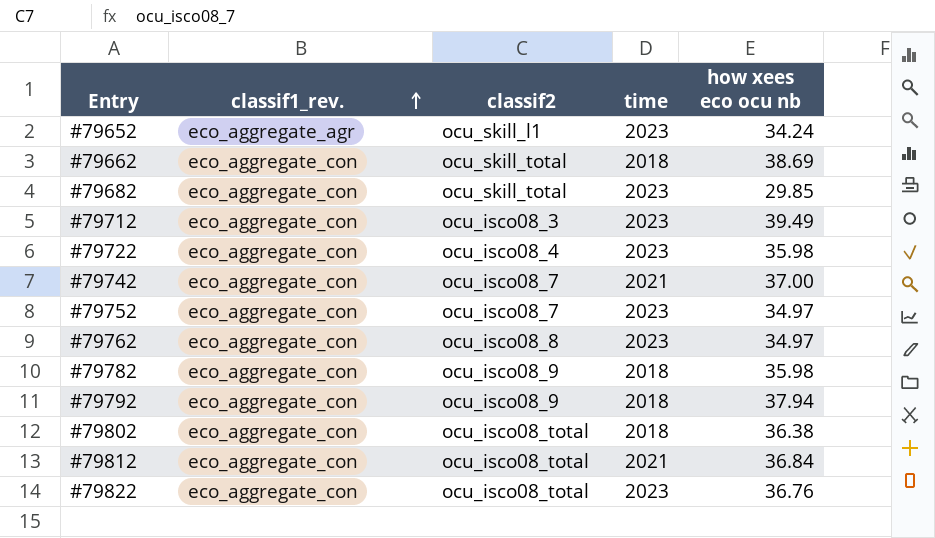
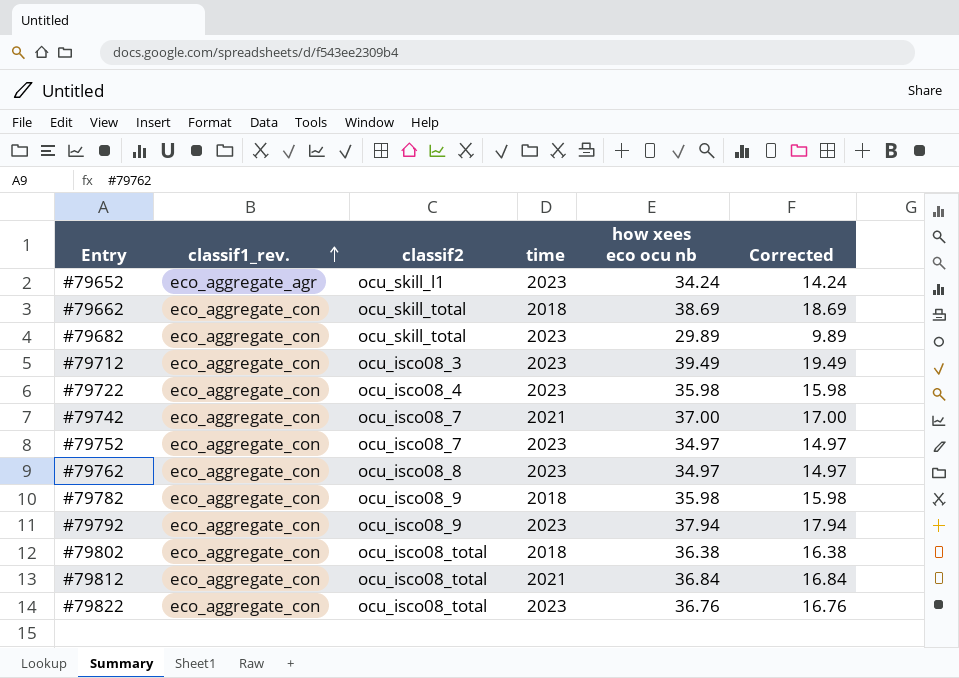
column Corrected | formula: none -> [how xees eco ocu nb] - 20
#79682 | how xees eco ocu nb: 29.85 -> 29.89
#79792 | time: 2018 -> 2023

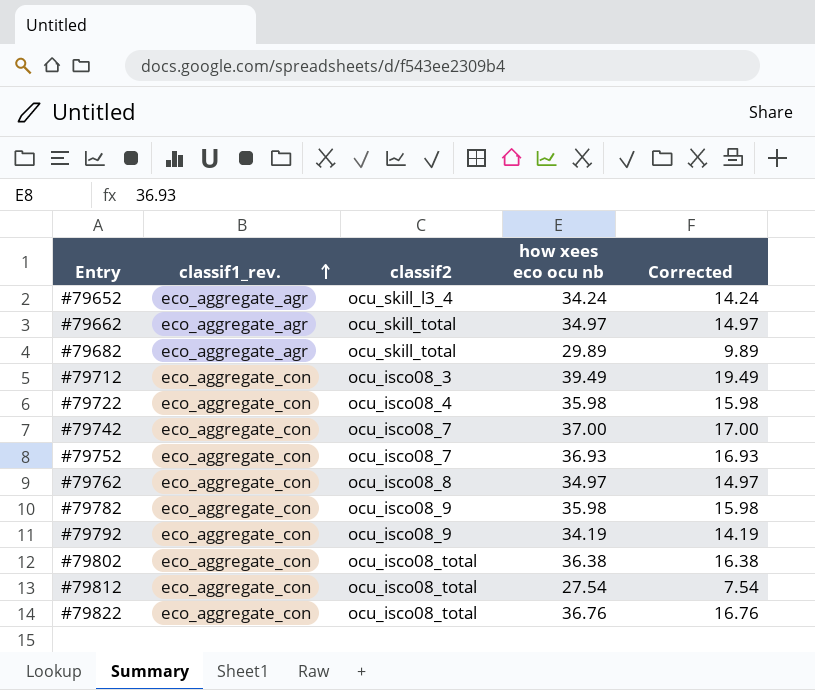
column time | position: 4 -> none
#79652 | classif2: ocu_skill_l1 -> ocu_skill_l3_4
#79662 | classif1_rev.: eco_aggregate_con -> eco_aggregate_agr
#79662 | how xees eco ocu nb: 38.69 -> 34.97
#79662 | Corrected: 18.69 -> 14.97
#79682 | classif1_rev.: eco_aggregate_con -> eco_aggregate_agr
#79752 | how xees eco ocu nb: 34.97 -> 36.93
#79752 | Corrected: 14.97 -> 16.93
#79792 | how xees eco ocu nb: 37.94 -> 34.19
#79792 | Corrected: 17.94 -> 14.19
#79812 | how xees eco ocu nb: 36.84 -> 27.54
#79812 | Corrected: 16.84 -> 7.54

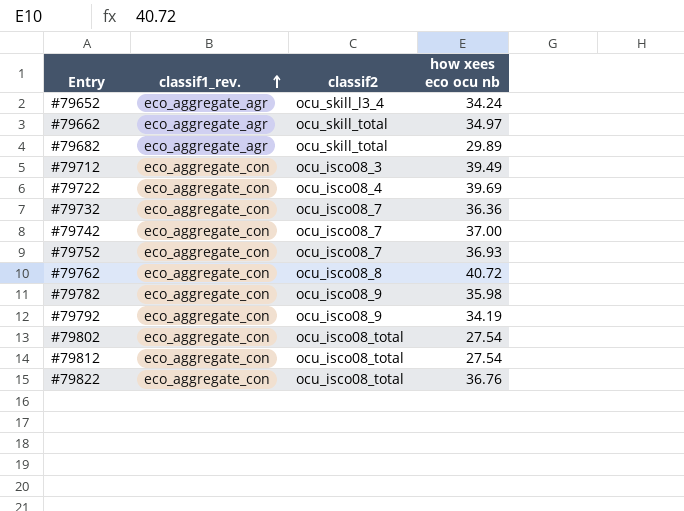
column Corrected | formula: [how xees eco ocu nb] - 20 -> none
#79722 | how xees eco ocu nb: 35.98 -> 39.69
row #79732: none -> eco_aggregate_con | ocu_isco08_7 | 36.36
#79762 | how xees eco ocu nb: 34.97 -> 40.72
#79802 | how xees eco ocu nb: 36.38 -> 27.54

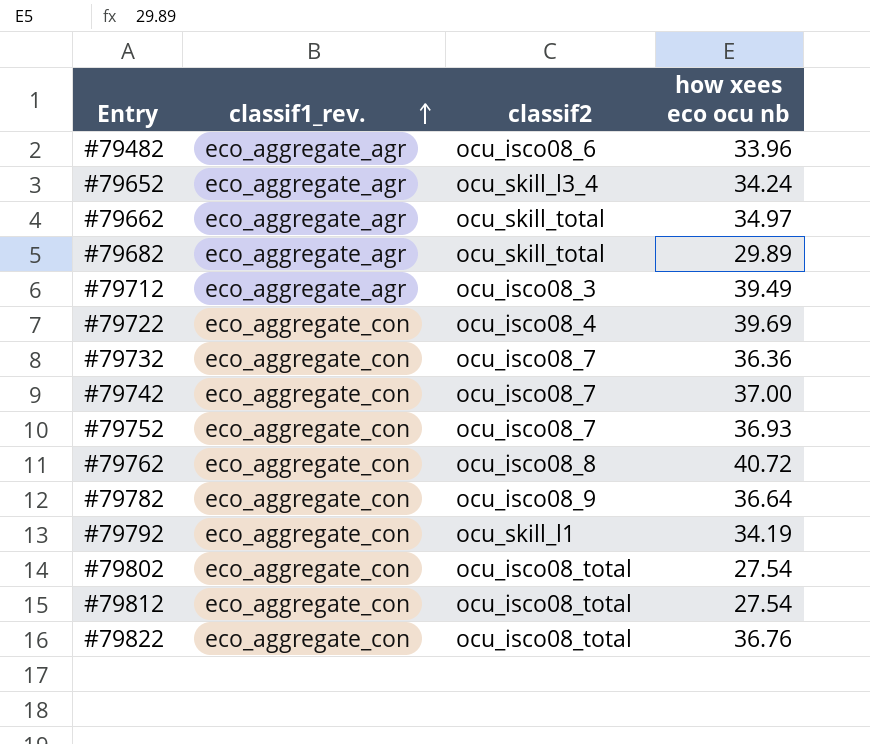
row #79482: none -> eco_aggregate_agr | ocu_isco08_6 | 33.96
#79712 | classif1_rev.: eco_aggregate_con -> eco_aggregate_agr
#79782 | how xees eco ocu nb: 35.98 -> 36.64
#79792 | classif2: ocu_isco08_9 -> ocu_skill_l1

